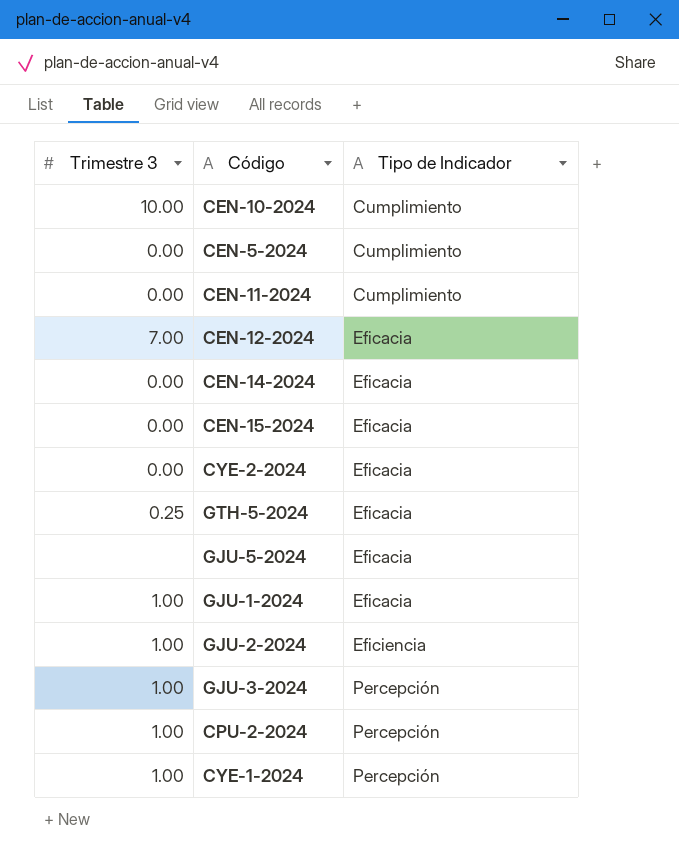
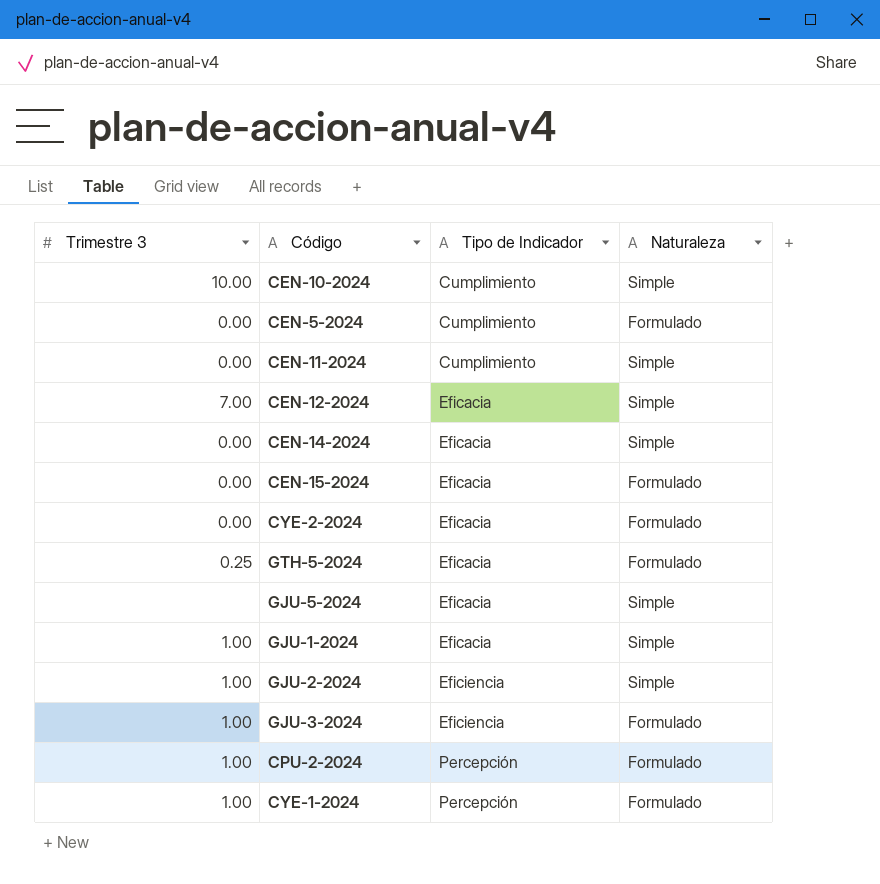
column Naturaleza | position: none -> 4
GJU-3-2024 | Tipo de Indicador: Percepción -> Eficiencia

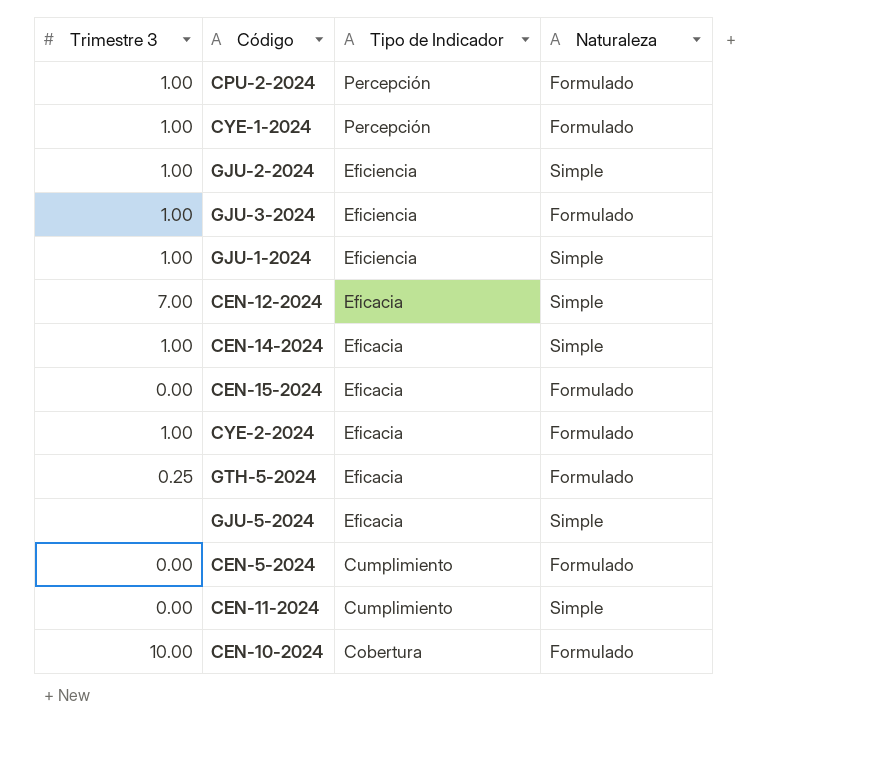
row order: Tipo de Indicador ascending -> Tipo de Indicador descending
GJU-1-2024 | Tipo de Indicador: Eficacia -> Eficiencia
CEN-14-2024 | Trimestre 3: 0.00 -> 1.00
CYE-2-2024 | Trimestre 3: 0.00 -> 1.00
CEN-10-2024 | Tipo de Indicador: Cumplimiento -> Cobertura
CEN-10-2024 | Naturaleza: Simple -> Formulado

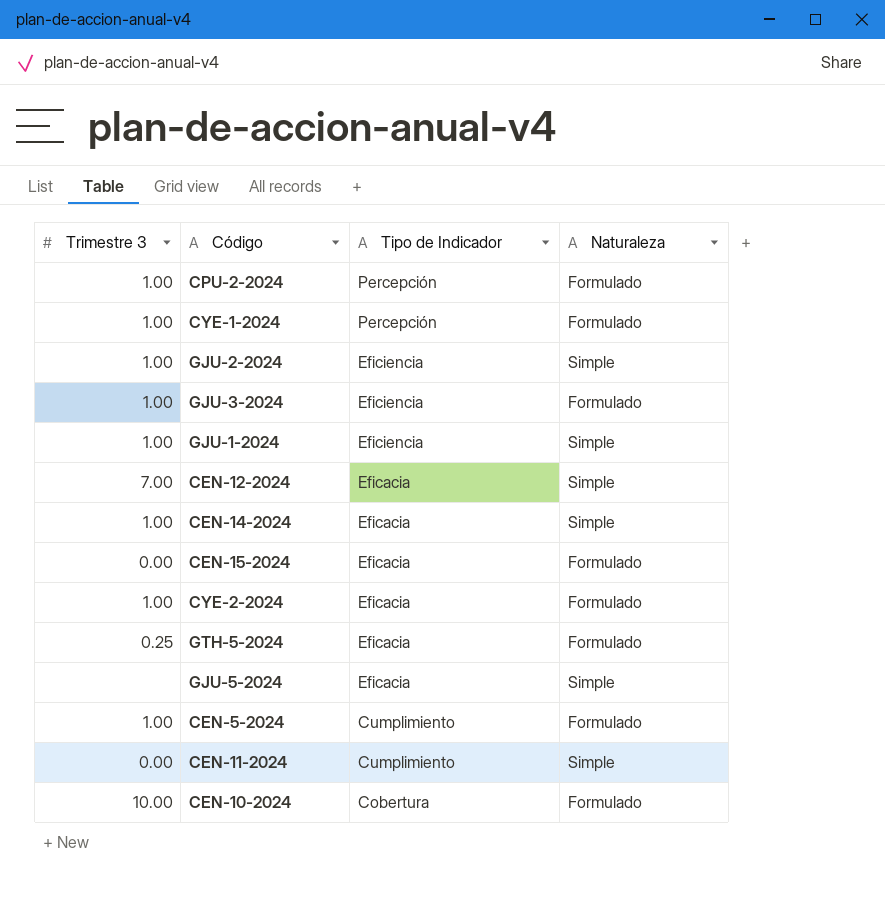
CEN-5-2024 | Trimestre 3: 0.00 -> 1.00

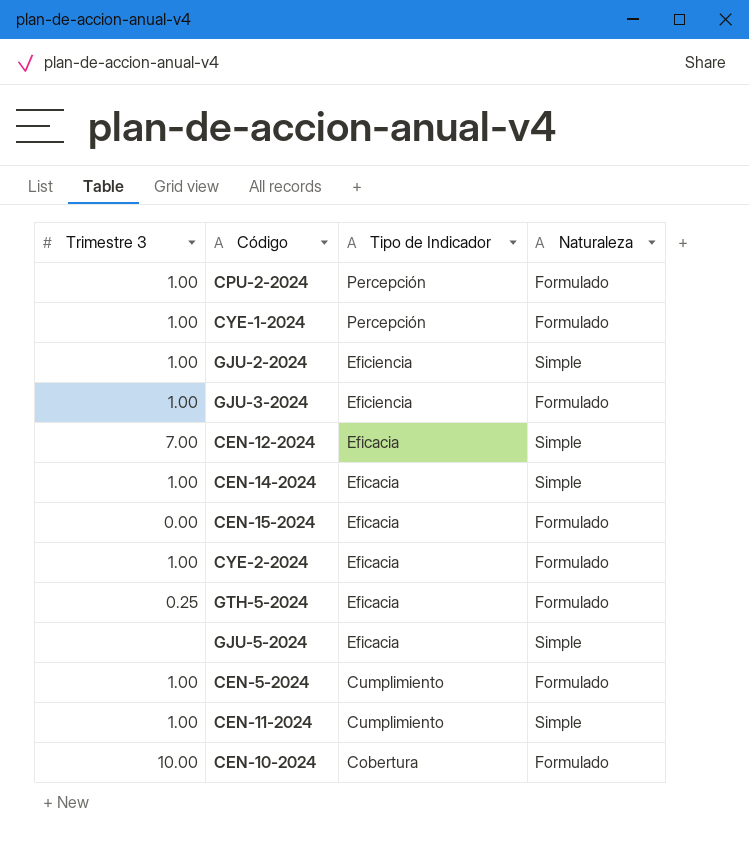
row GJU-1-2024: 1.00 | Eficiencia | Simple -> none
CEN-11-2024 | Trimestre 3: 0.00 -> 1.00

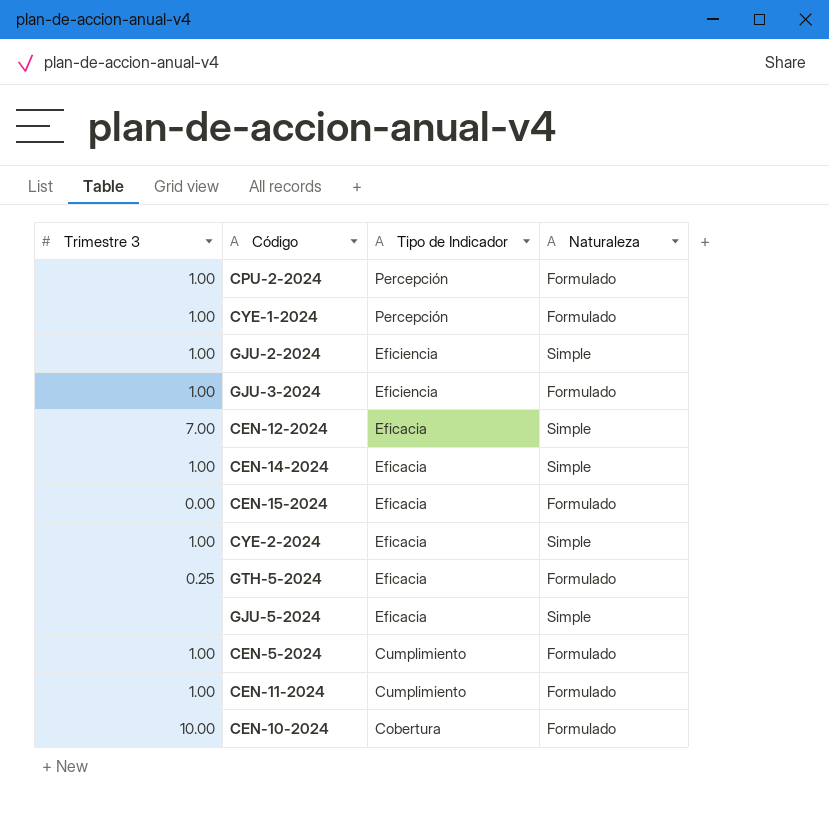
CYE-2-2024 | Naturaleza: Formulado -> Simple
CEN-11-2024 | Naturaleza: Simple -> Formulado

